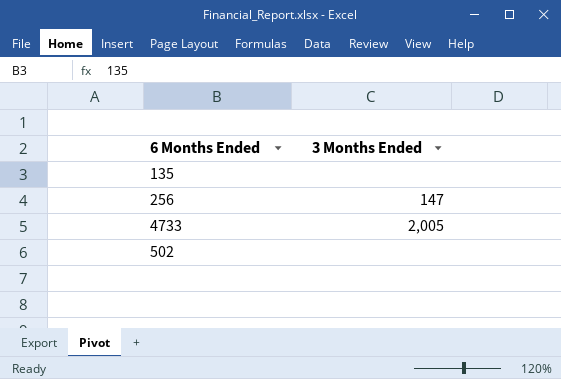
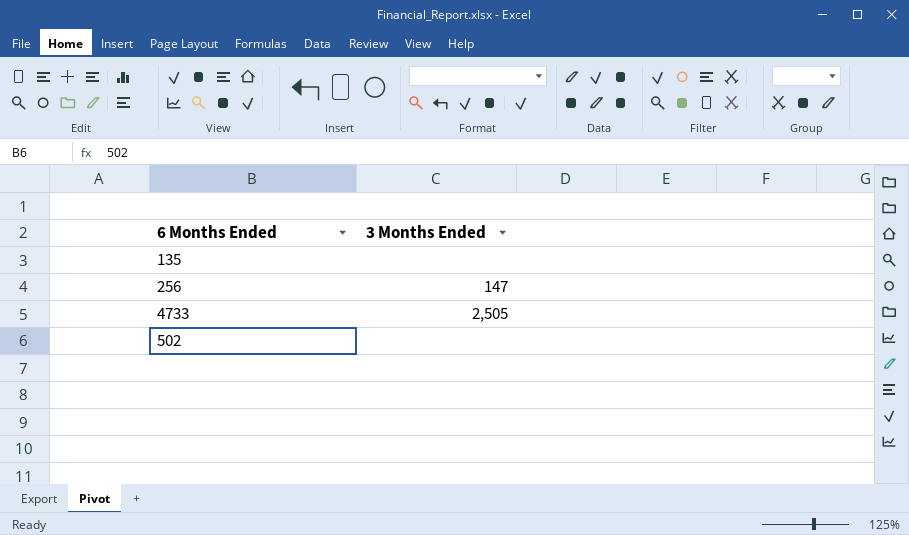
4733 | 3 Months Ended: 2,005 -> 2,505

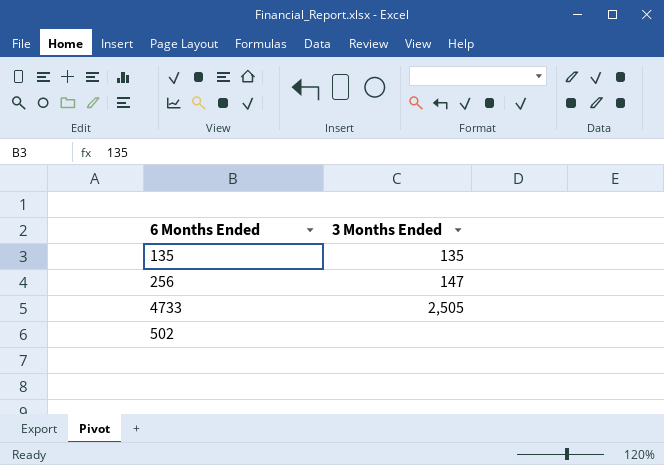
135 | 3 Months Ended: none -> 135

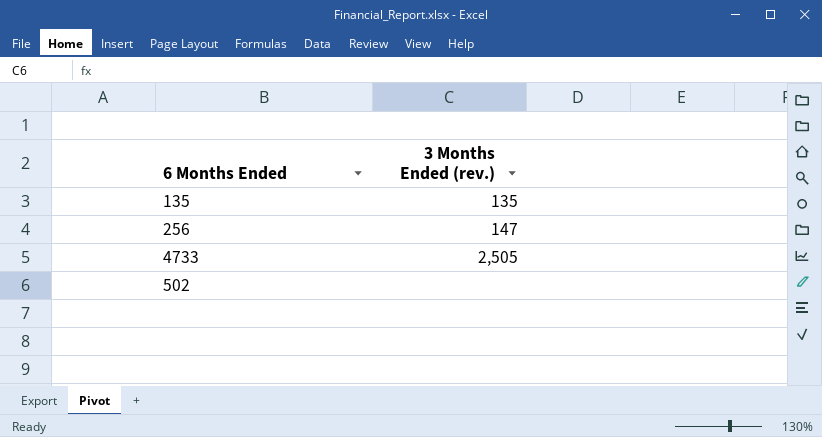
column name: 3 Months Ended -> 3 Months Ended (rev.)

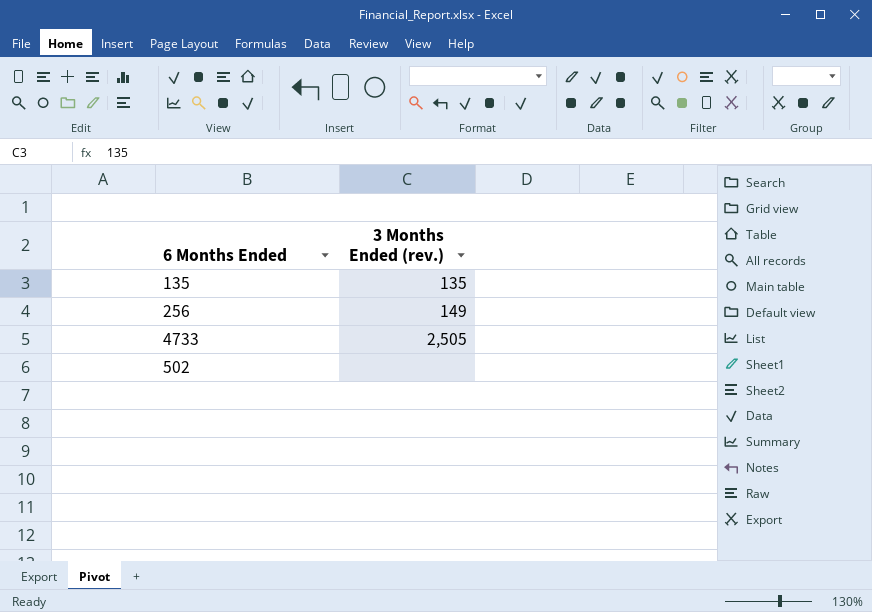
256 | 3 Months Ended (rev.): 147 -> 149

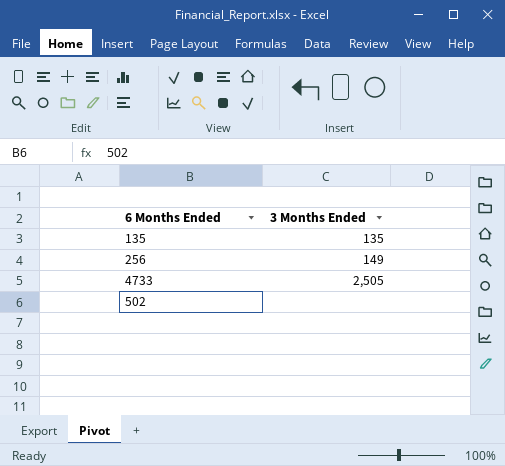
column name: 3 Months Ended (rev.) -> 3 Months Ended

